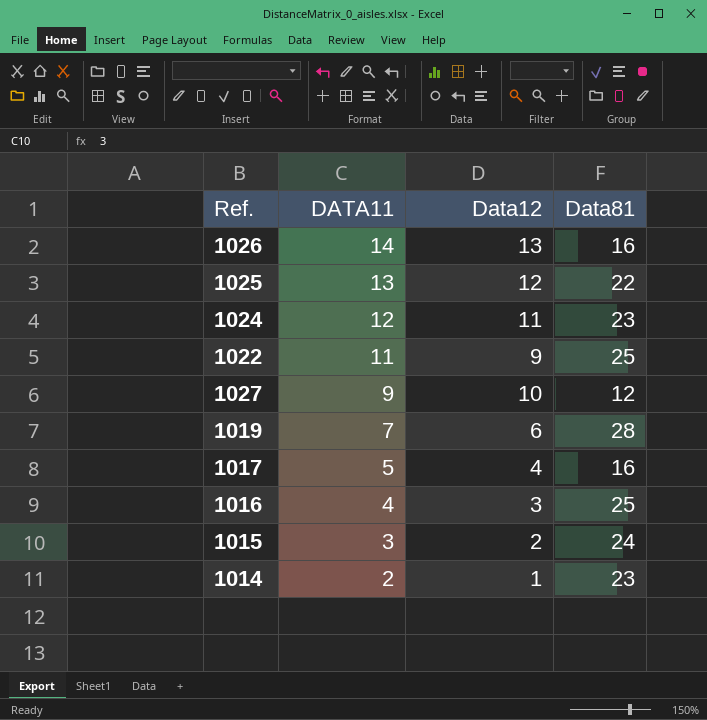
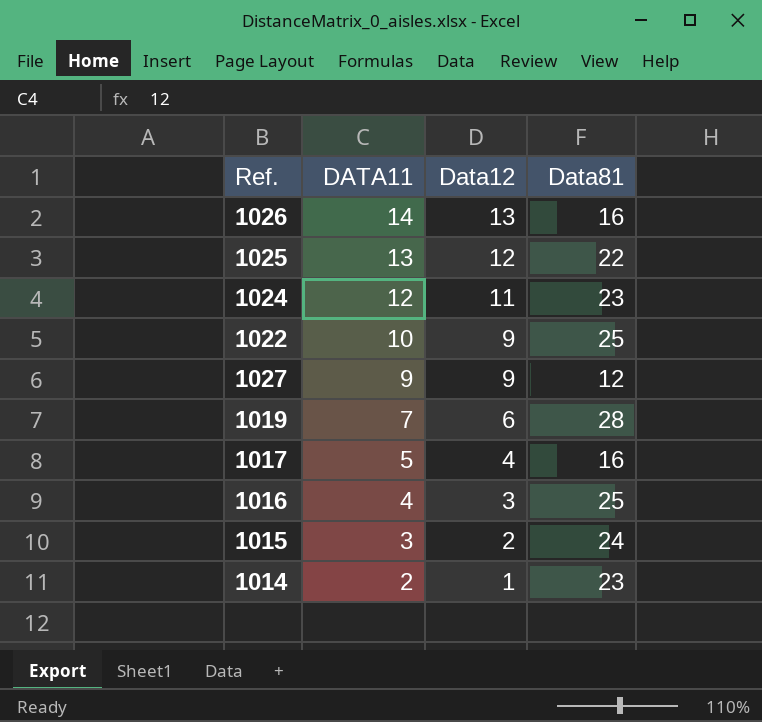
1022 | DATA11: 11 -> 10
1027 | Data12: 10 -> 9

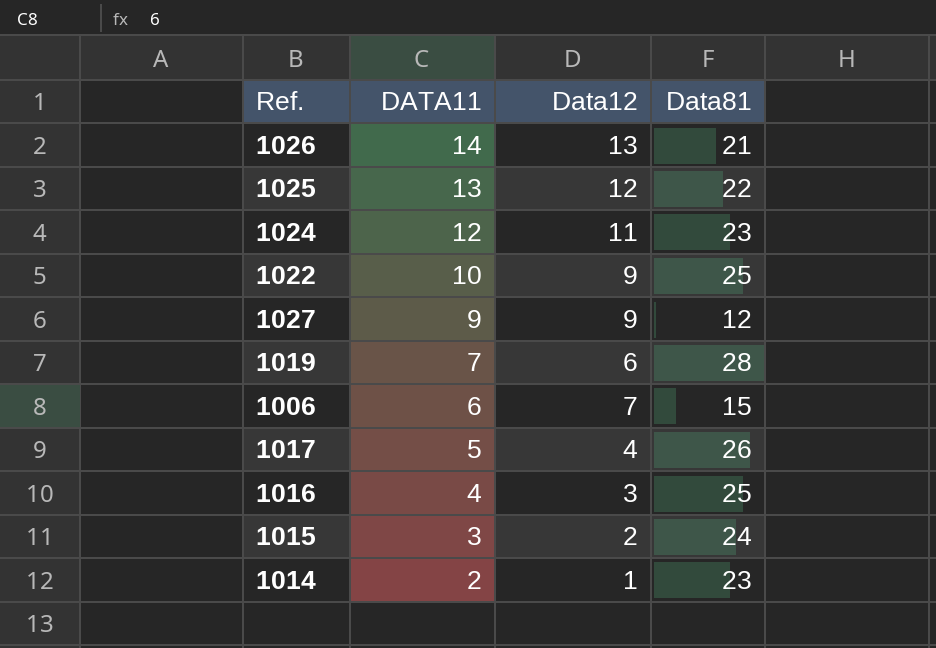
1026 | Data81: 16 -> 21
row 1006: none -> 6 | 7 | 15
1017 | Data81: 16 -> 26

